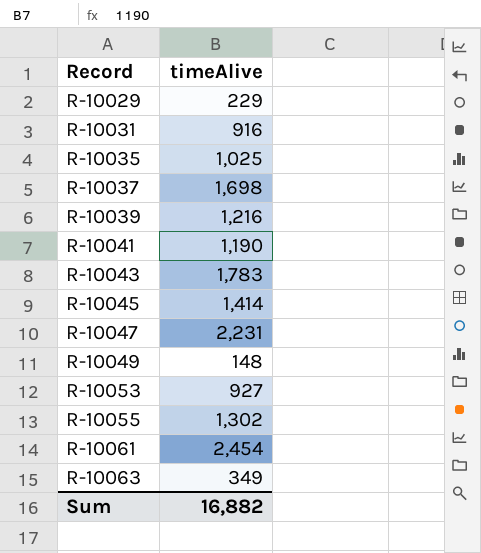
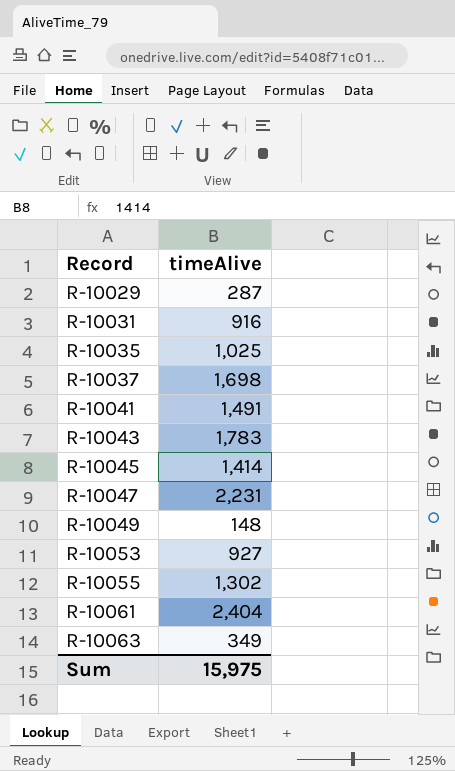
row R-10039: 1,216 -> none
R-10029 | timeAlive: 229 -> 287
R-10041 | timeAlive: 1,190 -> 1,491
R-10061 | timeAlive: 2,454 -> 2,404
Sum | timeAlive: 16,882 -> 15,975

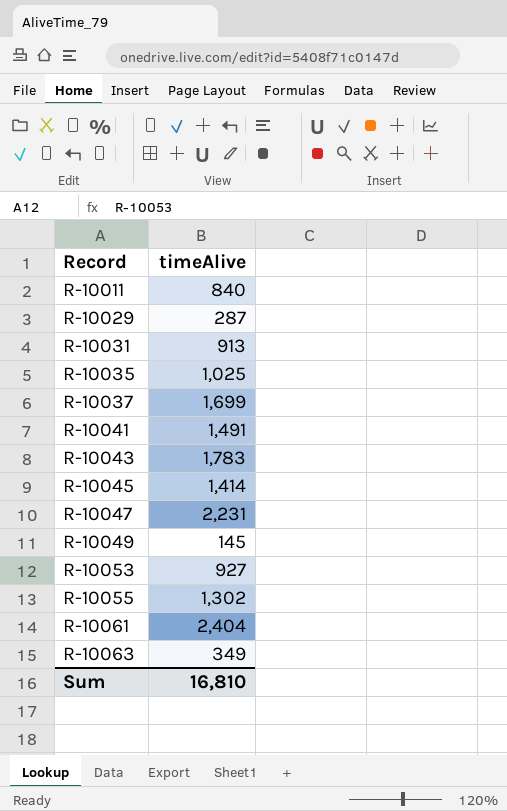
row R-10011: none -> 840
R-10031 | timeAlive: 916 -> 913
R-10037 | timeAlive: 1,698 -> 1,699
R-10049 | timeAlive: 148 -> 145
Sum | timeAlive: 15,975 -> 16,810

